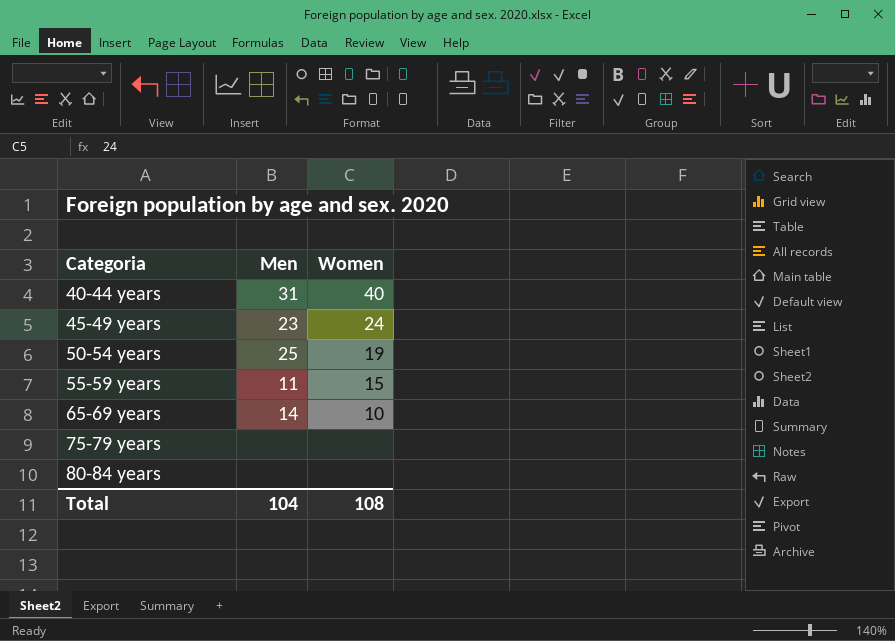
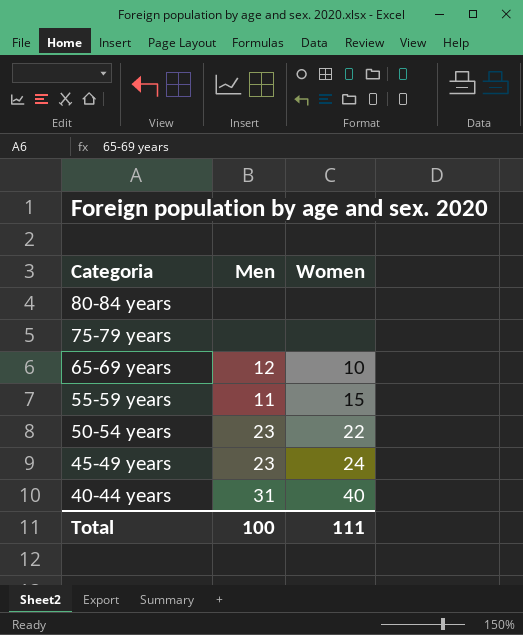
row order: Categoria ascending -> Categoria descending
65-69 years | Men: 14 -> 12
50-54 years | Men: 25 -> 23
50-54 years | Women: 19 -> 22
Total | Men: 104 -> 100
Total | Women: 108 -> 111

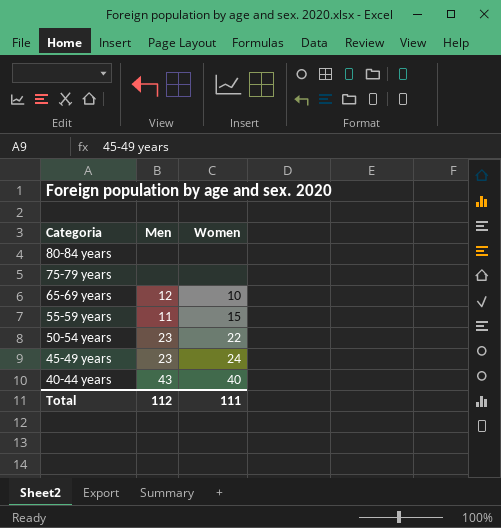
40-44 years | Men: 31 -> 43
Total | Men: 100 -> 112

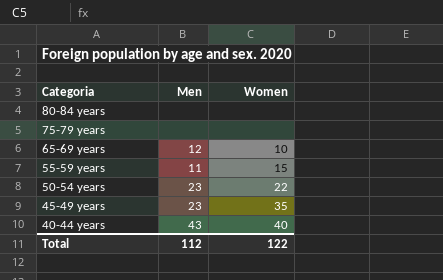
45-49 years | Women: 24 -> 35
Total | Women: 111 -> 122

